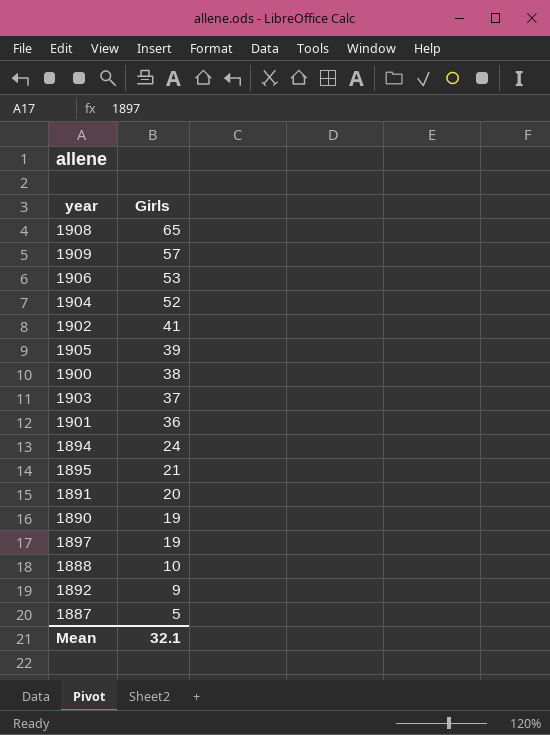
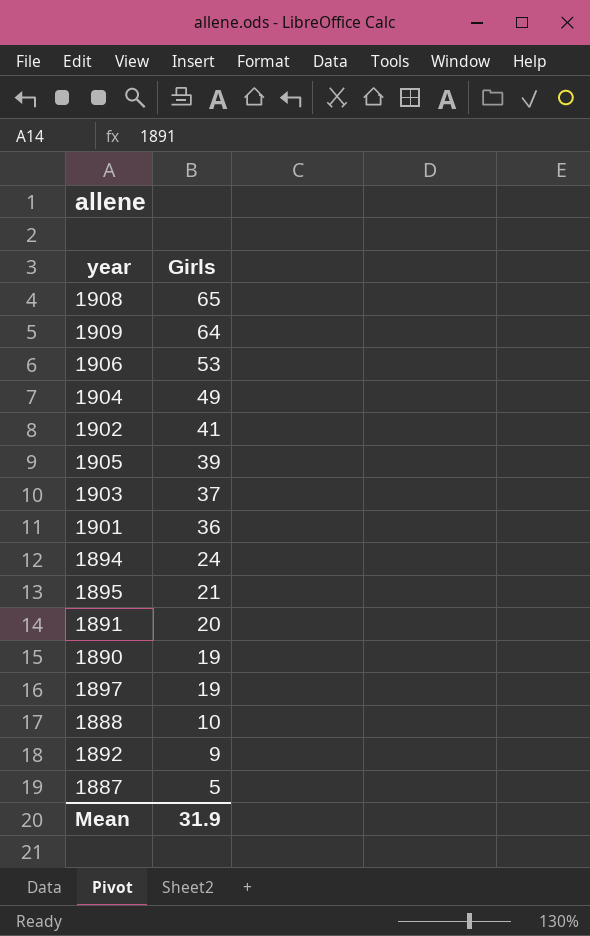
row 1900: 38 -> none
1909 | Girls: 57 -> 64
1904 | Girls: 52 -> 49
Mean | Girls: 32.1 -> 31.9

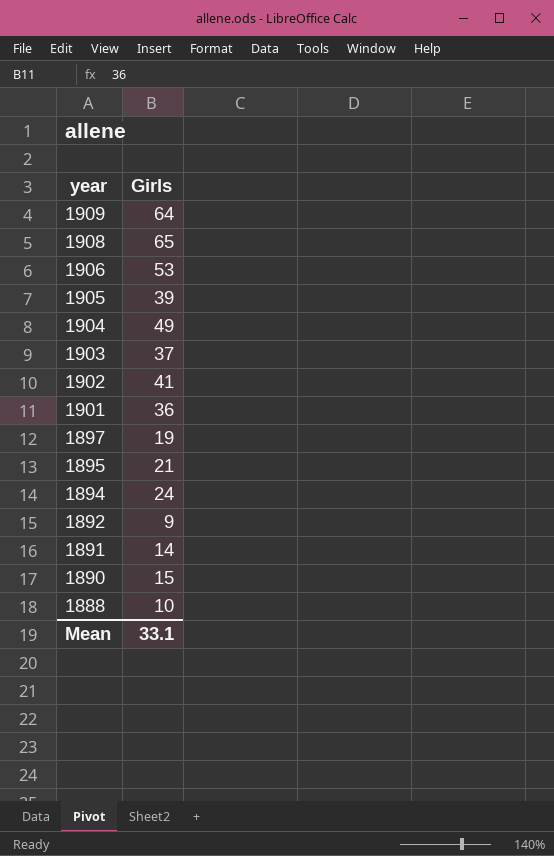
row order: Girls descending -> year descending
row 1887: 5 -> none
1891 | Girls: 20 -> 14
1890 | Girls: 19 -> 15
Mean | Girls: 31.9 -> 33.1

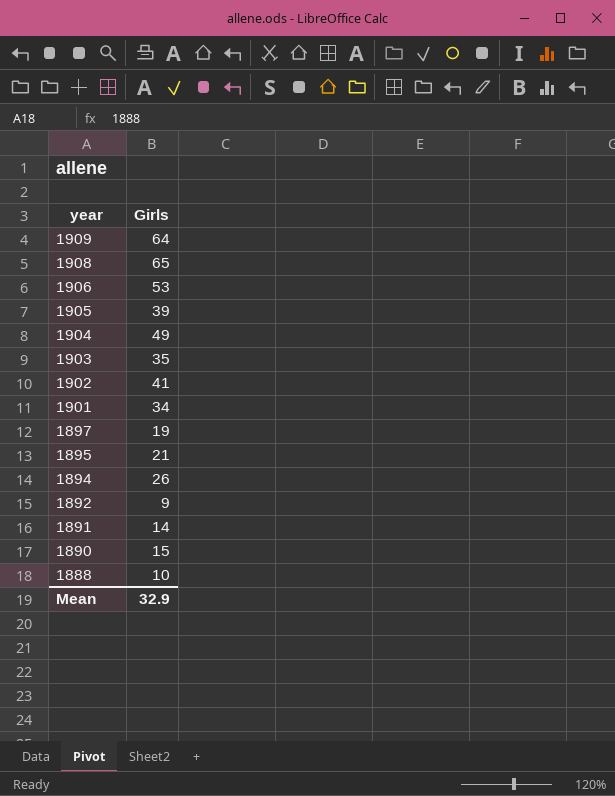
1903 | Girls: 37 -> 35
1901 | Girls: 36 -> 34
1894 | Girls: 24 -> 26
Mean | Girls: 33.1 -> 32.9

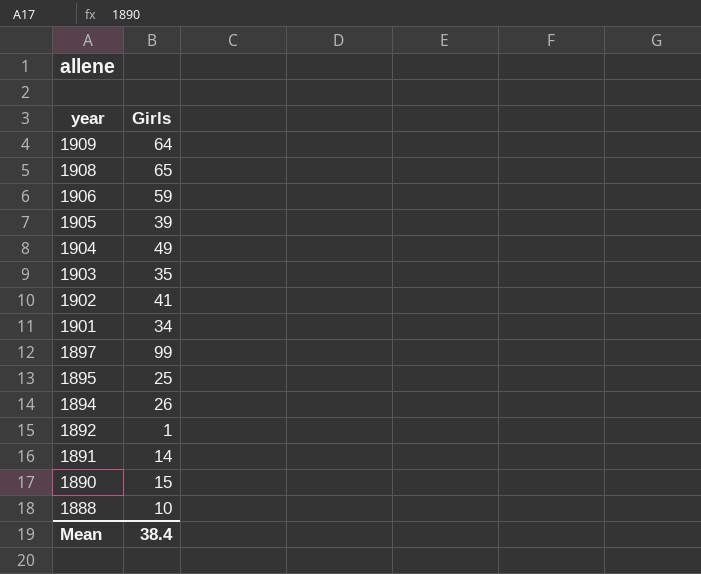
1906 | Girls: 53 -> 59
1897 | Girls: 19 -> 99
1895 | Girls: 21 -> 25
1892 | Girls: 9 -> 1
Mean | Girls: 32.9 -> 38.4

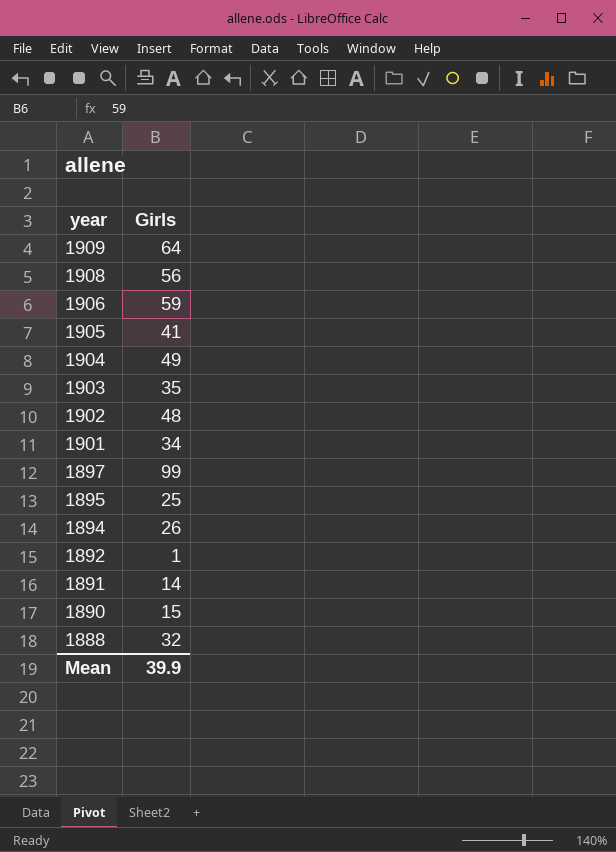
1908 | Girls: 65 -> 56
1905 | Girls: 39 -> 41
1902 | Girls: 41 -> 48
1888 | Girls: 10 -> 32
Mean | Girls: 38.4 -> 39.9

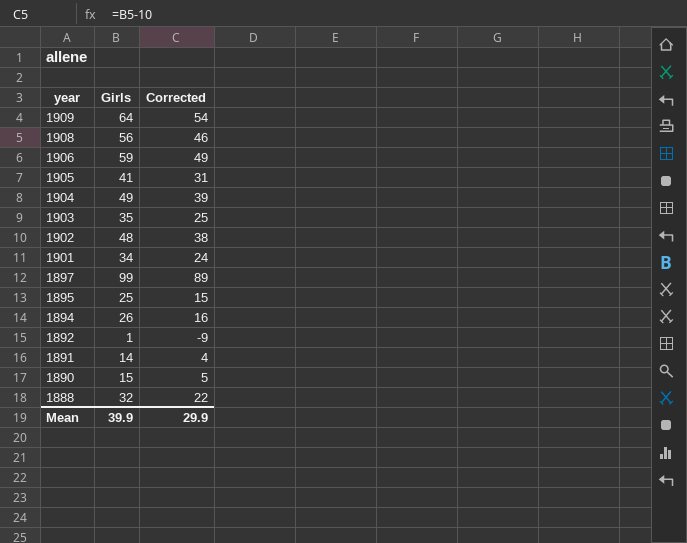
column Corrected | formula: none -> [Girls] - 10

